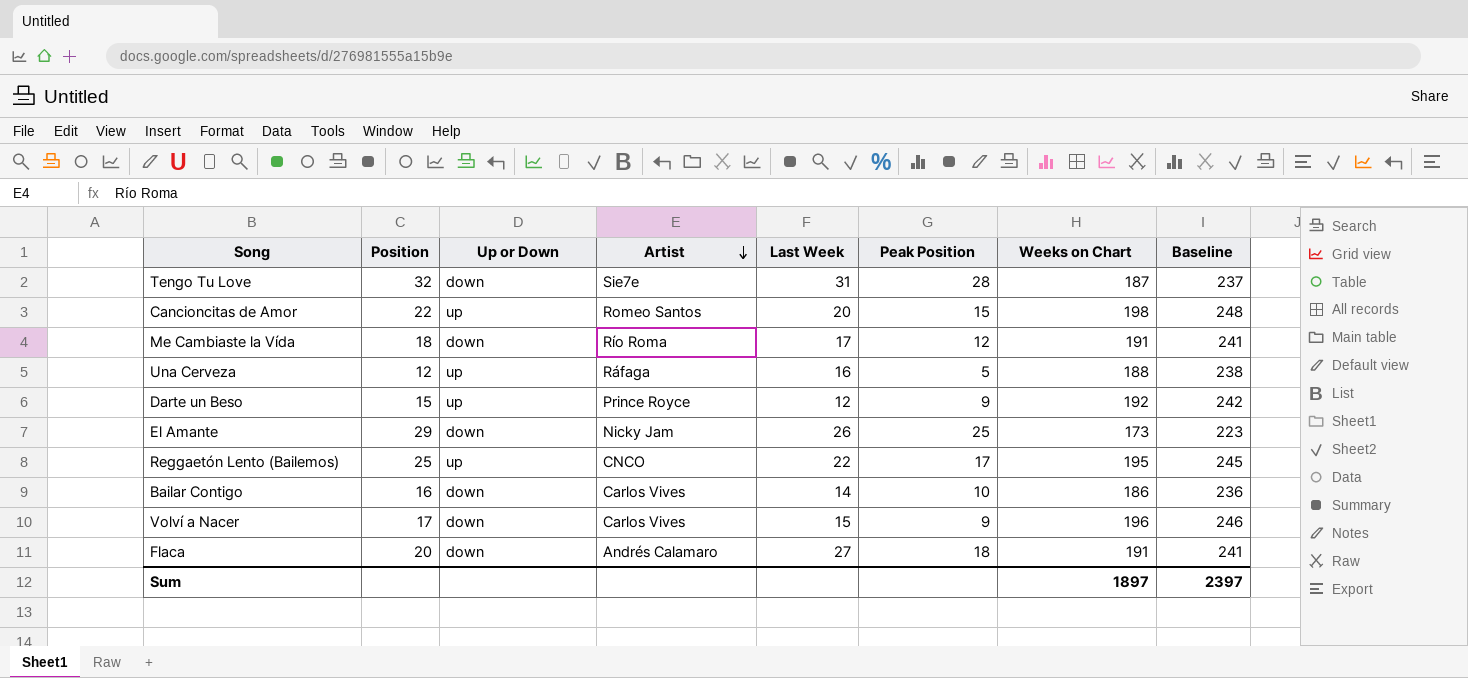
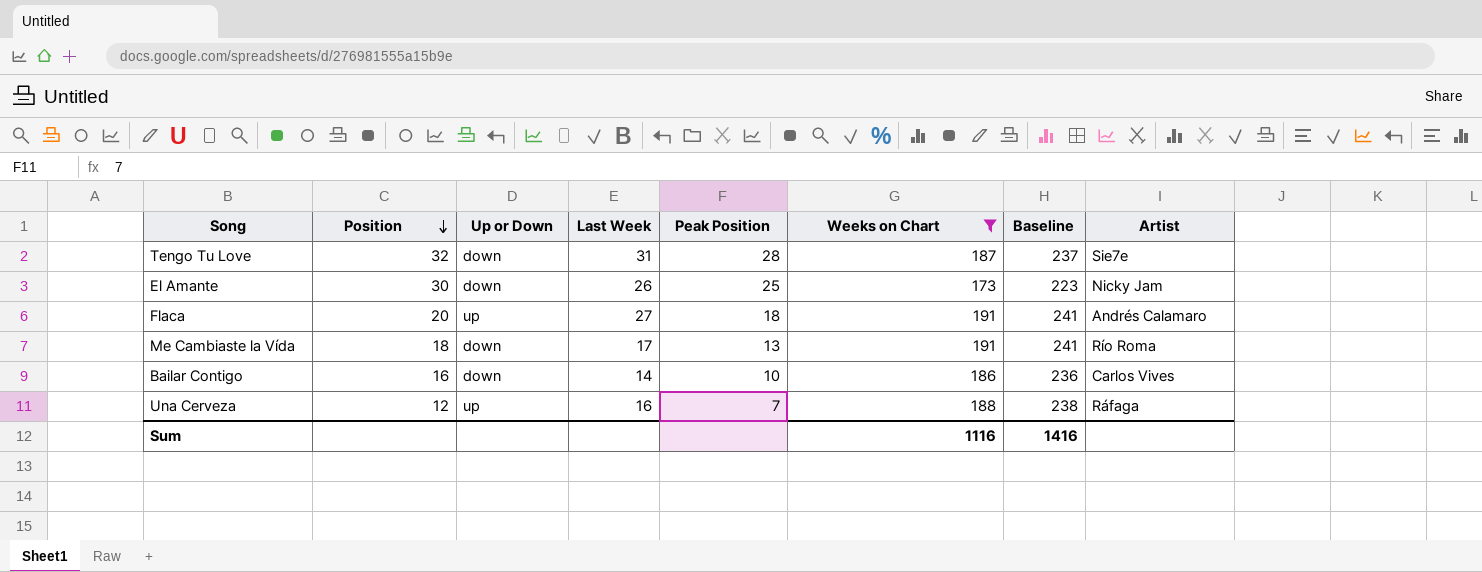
filter: none -> Weeks on Chart <= 191
row order: Artist descending -> Position descending
column Artist | position: 4 -> 8
El Amante | Position: 29 -> 30
Flaca | Up or Down: down -> up
Me Cambiaste la Vída | Peak Position: 12 -> 13
Una Cerveza | Peak Position: 5 -> 7
Sum | Weeks on Chart: 1897 -> 1116
Sum | Baseline: 2397 -> 1416

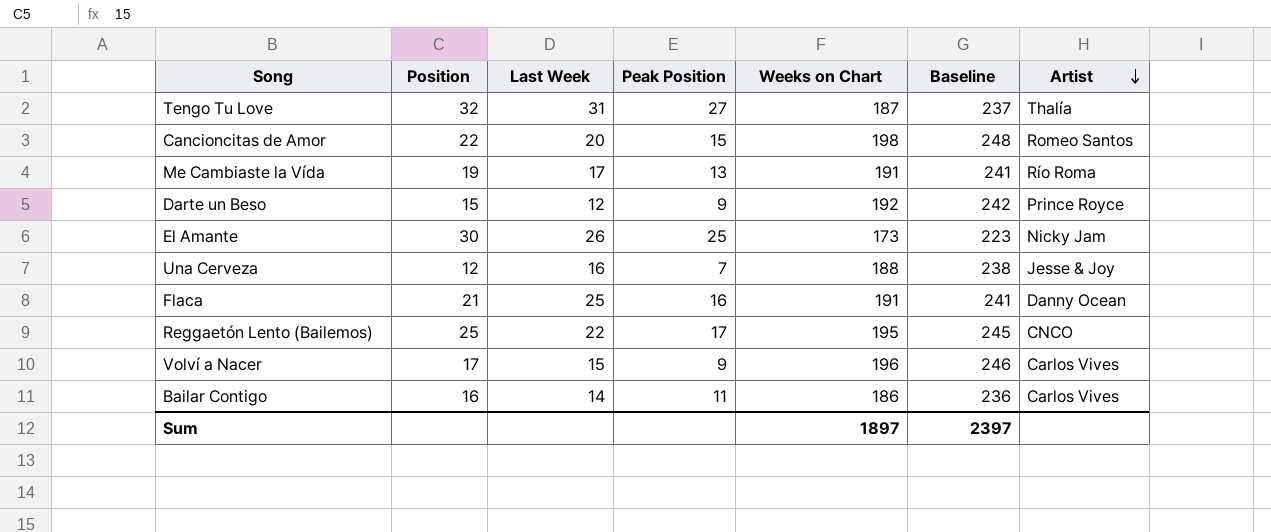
filter: Weeks on Chart <= 191 -> none
row order: Position descending -> Artist descending
column Up or Down | position: 3 -> none
Tengo Tu Love | Peak Position: 28 -> 27
Tengo Tu Love | Artist: Sie7e -> Thalía
Me Cambiaste la Vída | Position: 18 -> 19
Una Cerveza | Artist: Ráfaga -> Jesse & Joy
Flaca | Position: 20 -> 21
Flaca | Last Week: 27 -> 25
Flaca | Peak Position: 18 -> 16
Flaca | Artist: Andrés Calamaro -> Danny Ocean
Bailar Contigo | Peak Position: 10 -> 11
Sum | Weeks on Chart: 1116 -> 1897
Sum | Baseline: 1416 -> 2397

